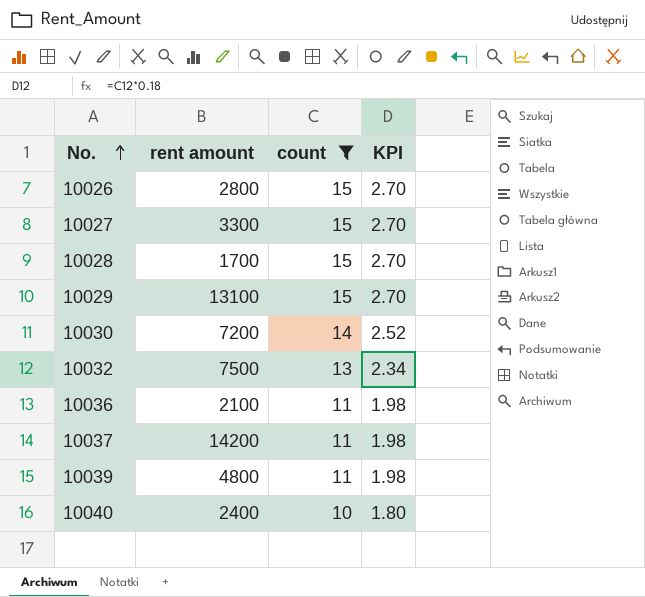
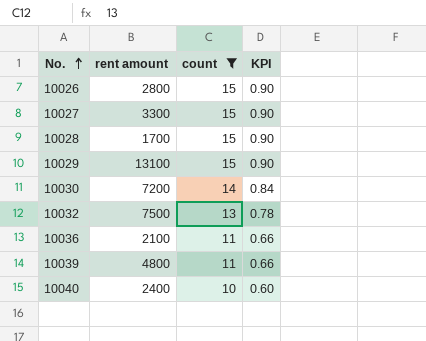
column KPI | formula: [count] * 0.18 -> [count] * 0.06
row 10037: 14200 | 11 | 1.98 -> none

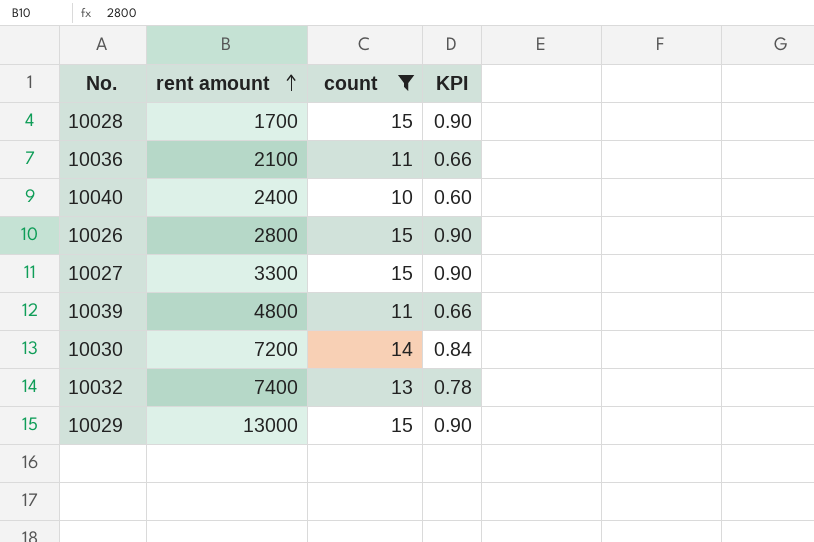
row order: No. ascending -> rent amount ascending
10032 | rent amount: 7500 -> 7400
10029 | rent amount: 13100 -> 13000

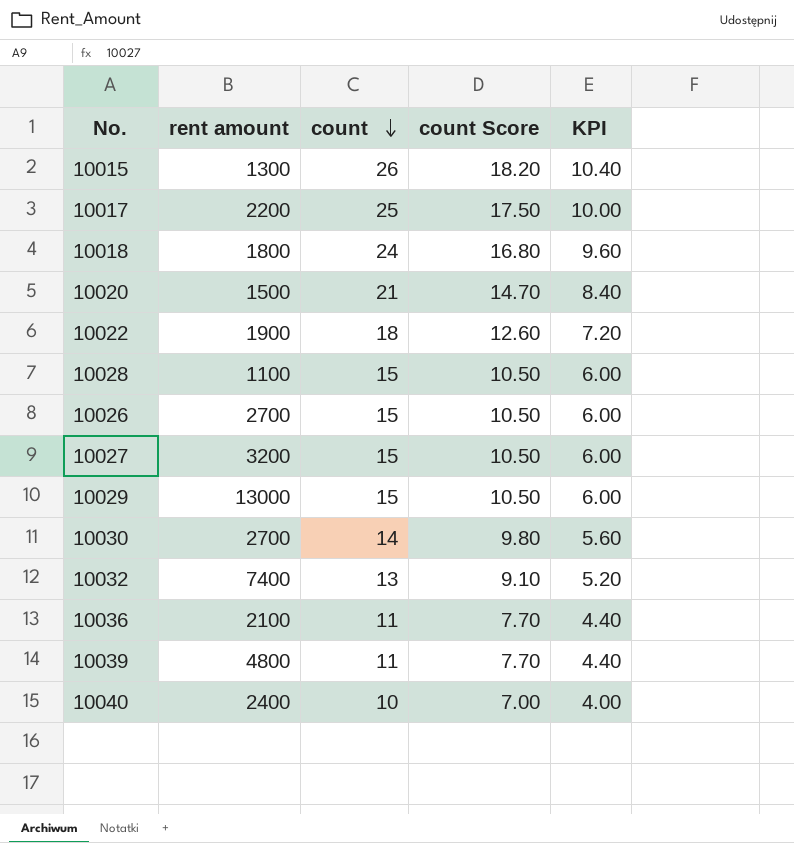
filter: count <= 15 -> none
row order: rent amount ascending -> count descending
column count Score | formula: none -> [count] * 0.7
column KPI | formula: [count] * 0.06 -> [count] * 0.4
10028 | rent amount: 1700 -> 1100
10026 | rent amount: 2800 -> 2700
10027 | rent amount: 3300 -> 3200
10030 | rent amount: 7200 -> 2700

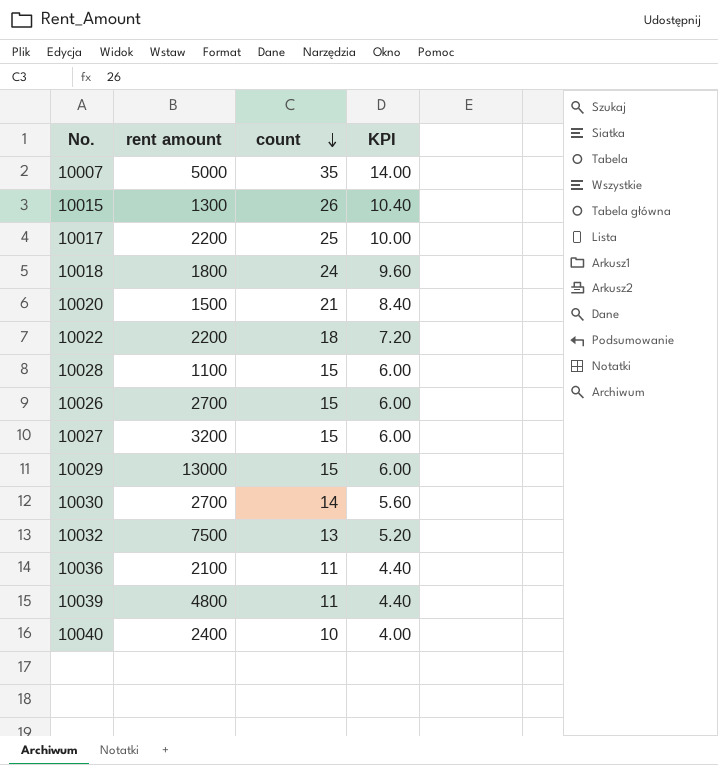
column count Score | formula: [count] * 0.7 -> none
row 10007: none -> 5000 | 35 | 14.00
10022 | rent amount: 1900 -> 2200
10032 | rent amount: 7400 -> 7500

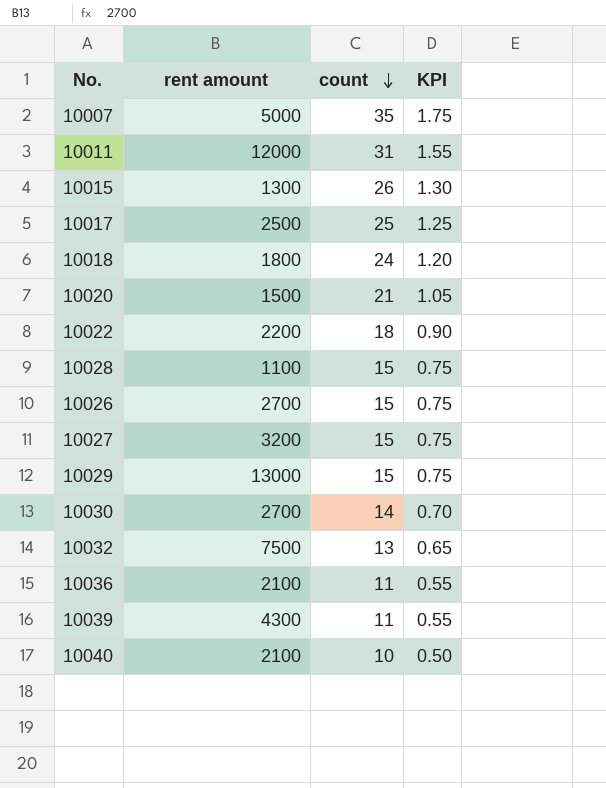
column KPI | formula: [count] * 0.4 -> [count] * 0.05
row 10011: none -> 12000 | 31 | 1.55
10017 | rent amount: 2200 -> 2500
10039 | rent amount: 4800 -> 4300
10040 | rent amount: 2400 -> 2100

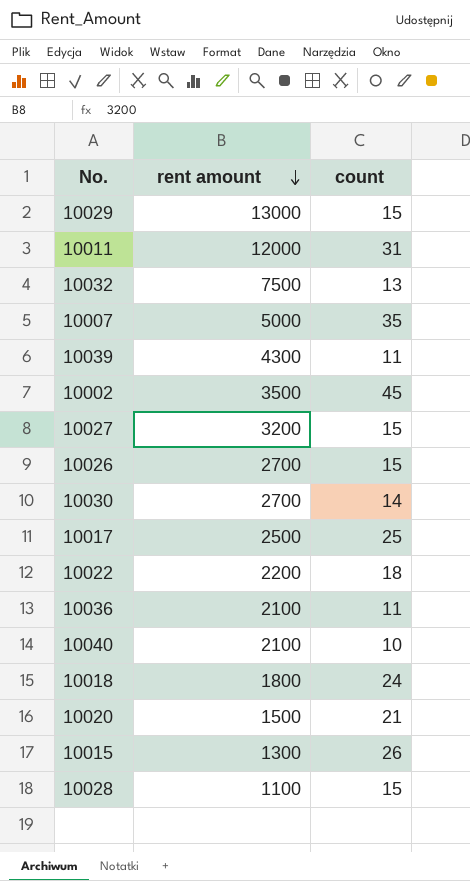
row order: count descending -> rent amount descending
column KPI | formula: [count] * 0.05 -> none
row 10002: none -> 3500 | 45

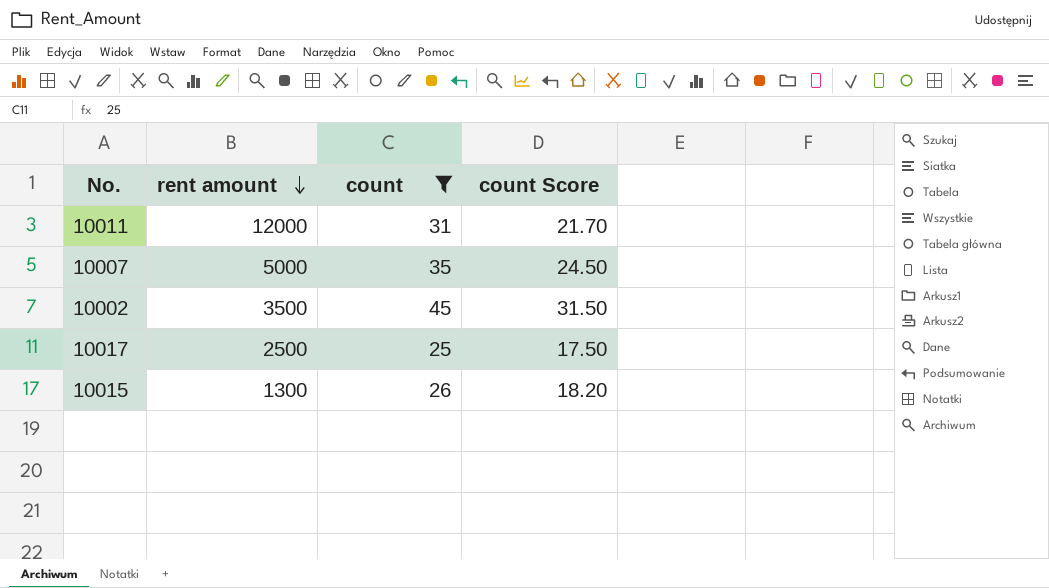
filter: none -> count >= 25
column count Score | formula: none -> [count] * 0.7

